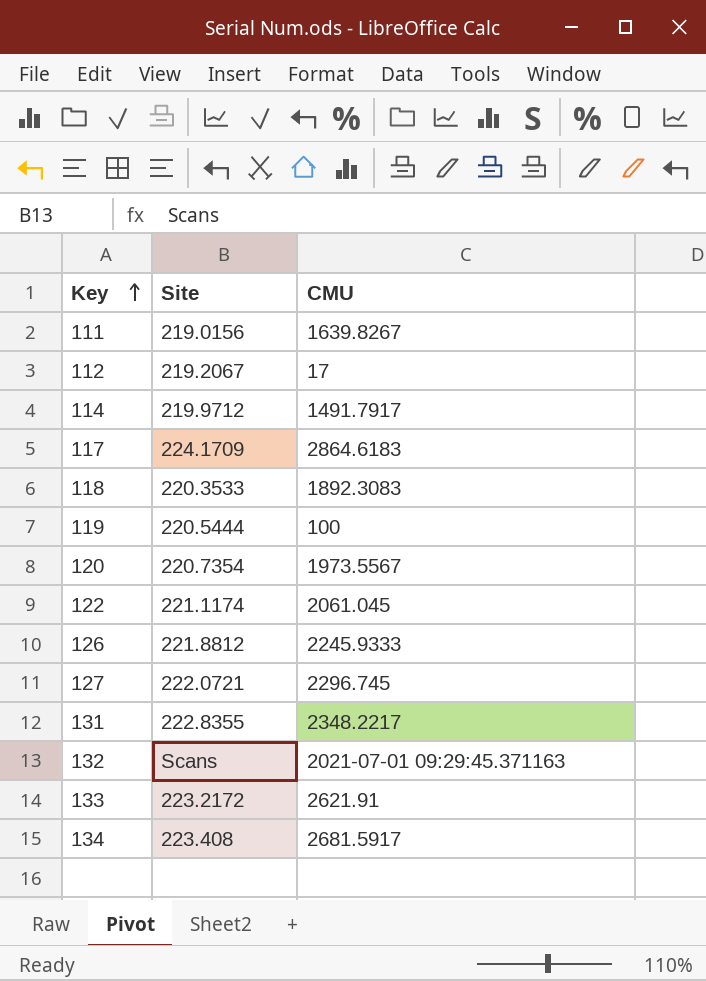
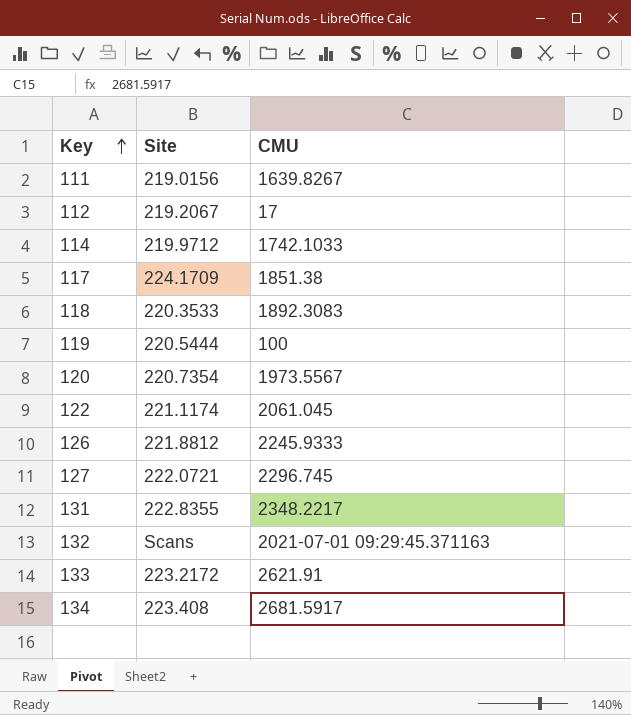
114 | CMU: 1491.7917 -> 1742.1033
117 | CMU: 2864.6183 -> 1851.38

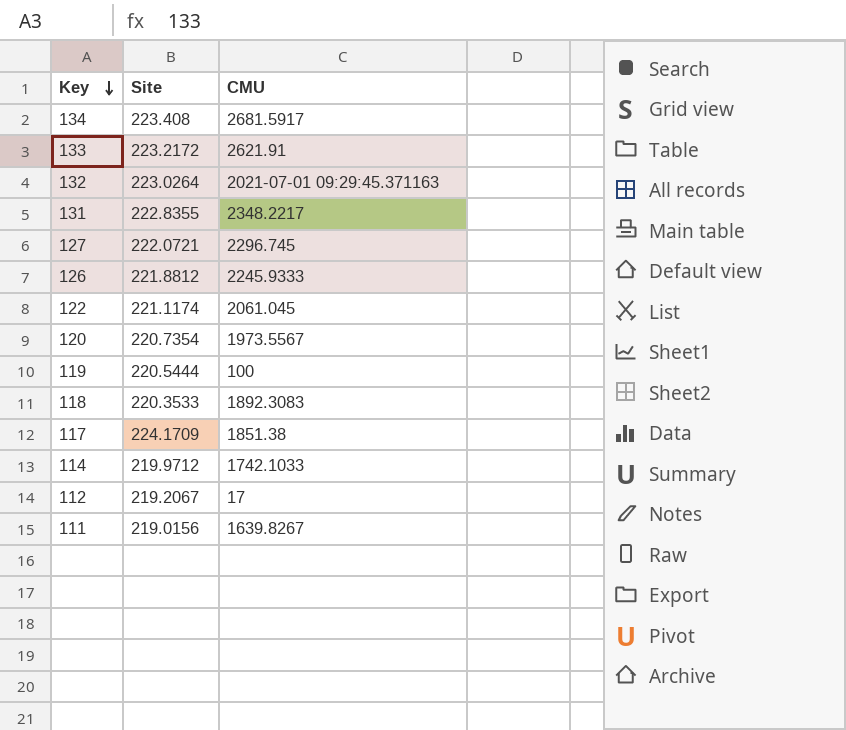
row order: Key ascending -> Key descending
132 | Site: Scans -> 223.0264

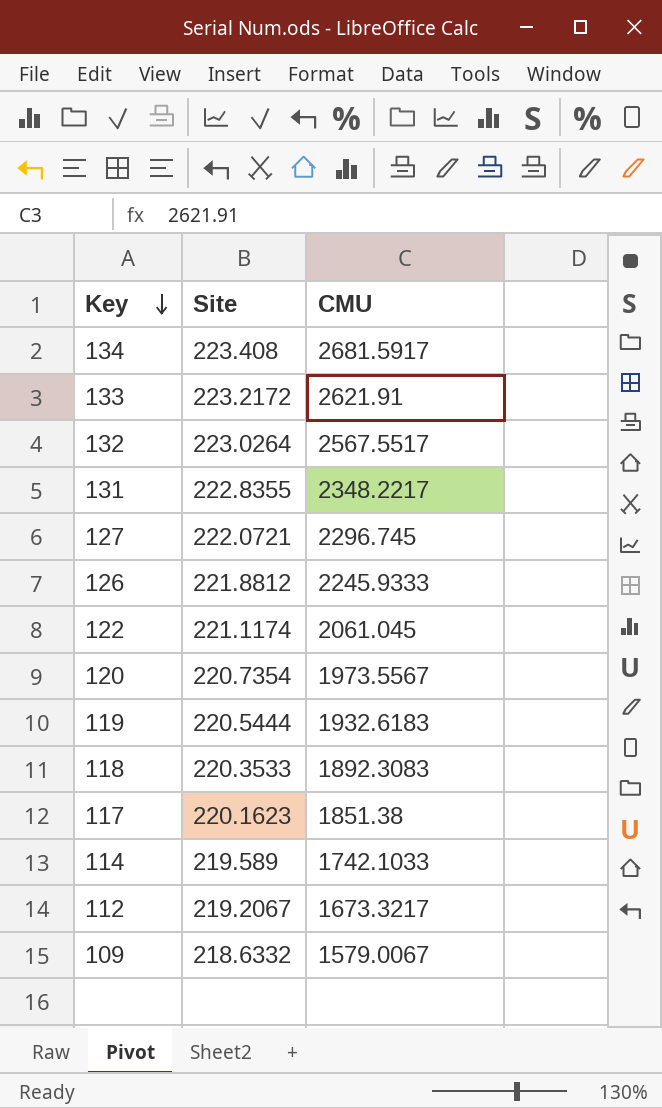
row 111: 219.0156 | 1639.8267 -> none
132 | CMU: 2021-07-01 09:29:45.371163 -> 2567.5517
119 | CMU: 100 -> 1932.6183
117 | Site: 224.1709 -> 220.1623
114 | Site: 219.9712 -> 219.589
112 | CMU: 17 -> 1673.3217
row 109: none -> 218.6332 | 1579.0067

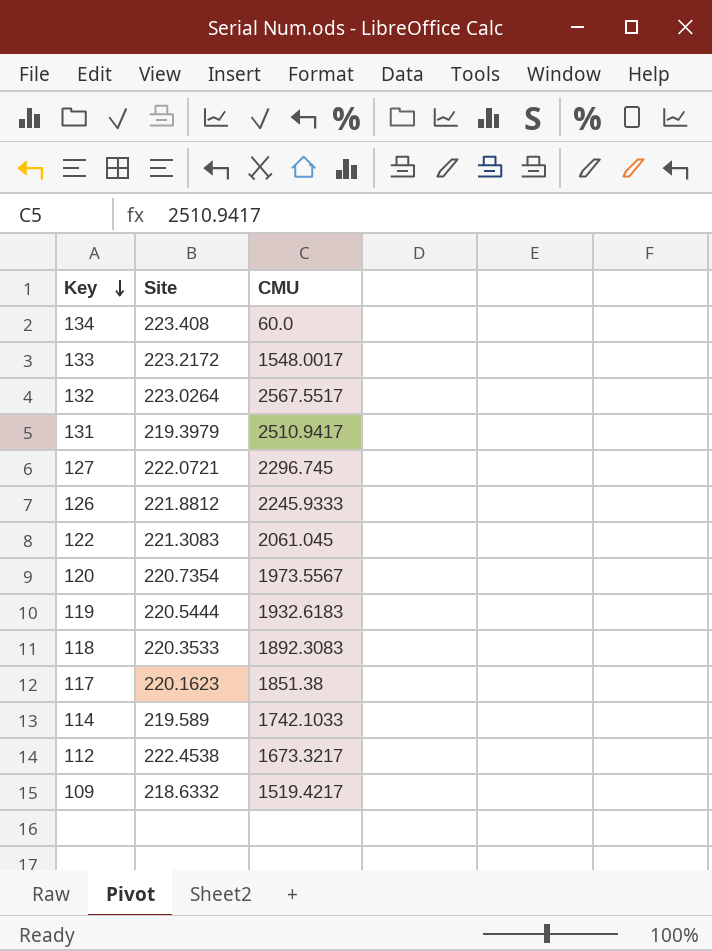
134 | CMU: 2681.5917 -> 60.0
133 | CMU: 2621.91 -> 1548.0017
131 | Site: 222.8355 -> 219.3979
131 | CMU: 2348.2217 -> 2510.9417
122 | Site: 221.1174 -> 221.3083
112 | Site: 219.2067 -> 222.4538
109 | CMU: 1579.0067 -> 1519.4217

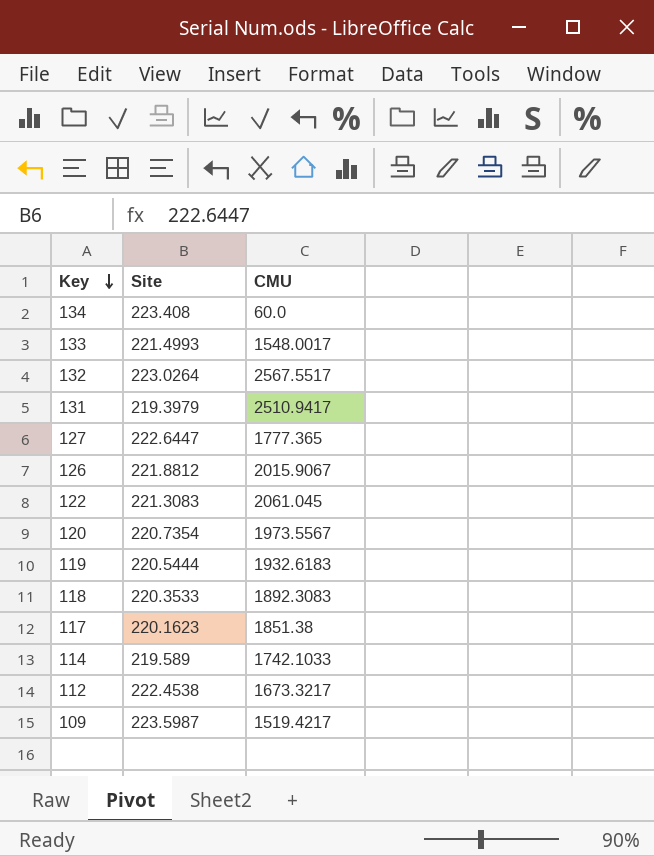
133 | Site: 223.2172 -> 221.4993
127 | Site: 222.0721 -> 222.6447
127 | CMU: 2296.745 -> 1777.365
126 | CMU: 2245.9333 -> 2015.9067
109 | Site: 218.6332 -> 223.5987

